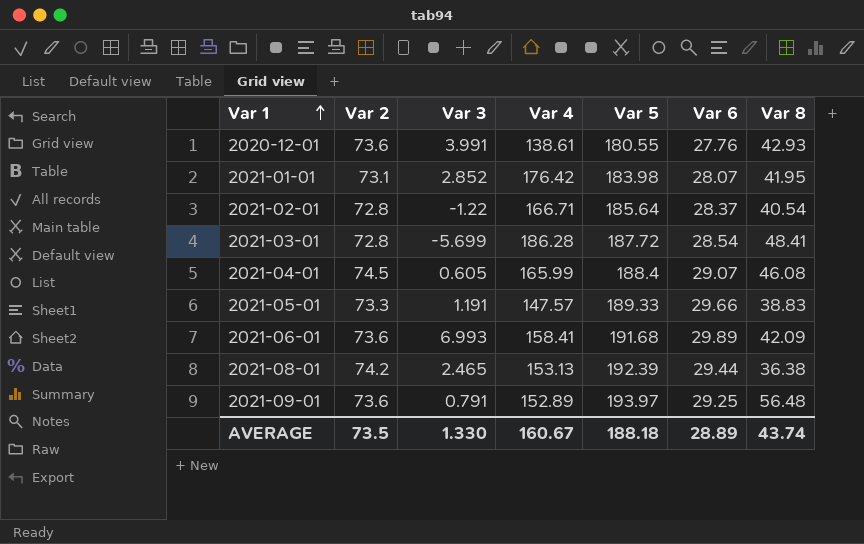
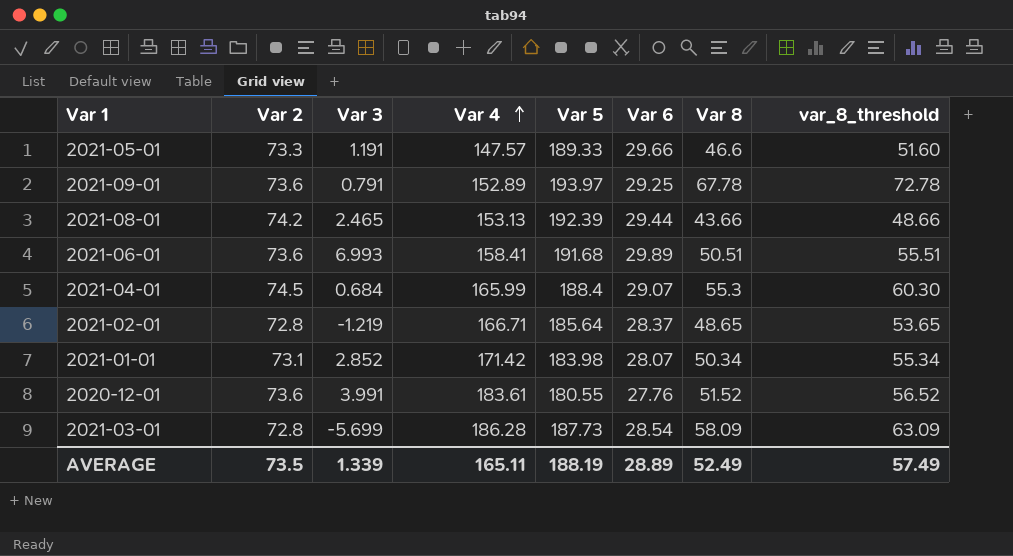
row order: Var 1 ascending -> Var 4 ascending
column var_8_threshold | formula: none -> [Var 8] + 5
2021-05-01 | Var 8: 38.83 -> 46.6
2021-09-01 | Var 8: 56.48 -> 67.78
2021-08-01 | Var 8: 36.38 -> 43.66
2021-06-01 | Var 8: 42.09 -> 50.51
2021-04-01 | Var 3: 0.605 -> 0.684
2021-04-01 | Var 8: 46.08 -> 55.3
2021-02-01 | Var 3: -1.22 -> -1.219
2021-02-01 | Var 8: 40.54 -> 48.65
2021-01-01 | Var 4: 176.42 -> 171.42
2021-01-01 | Var 8: 41.95 -> 50.34
2020-12-01 | Var 4: 138.61 -> 183.61
2020-12-01 | Var 8: 42.93 -> 51.52
2021-03-01 | Var 5: 187.72 -> 187.73
2021-03-01 | Var 8: 48.41 -> 58.09
AVERAGE | Var 3: 1.330 -> 1.339
AVERAGE | Var 4: 160.67 -> 165.11
AVERAGE | Var 5: 188.18 -> 188.19
AVERAGE | Var 8: 43.74 -> 52.49

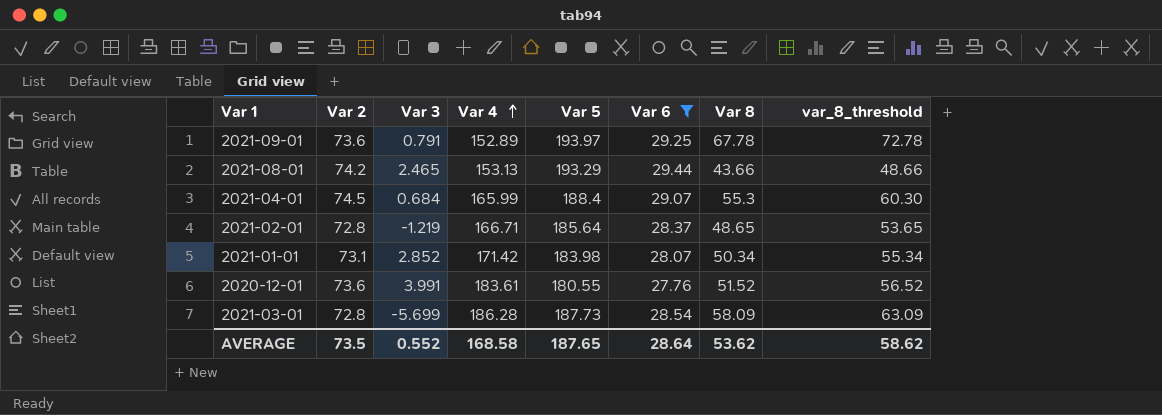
filter: none -> Var 6 <= 29.44
2021-08-01 | Var 5: 192.39 -> 193.29
AVERAGE | Var 3: 1.339 -> 0.552
AVERAGE | Var 4: 165.11 -> 168.58
AVERAGE | Var 5: 188.19 -> 187.65
AVERAGE | Var 6: 28.89 -> 28.64
AVERAGE | Var 8: 52.49 -> 53.62
AVERAGE | var_8_threshold: 57.49 -> 58.62

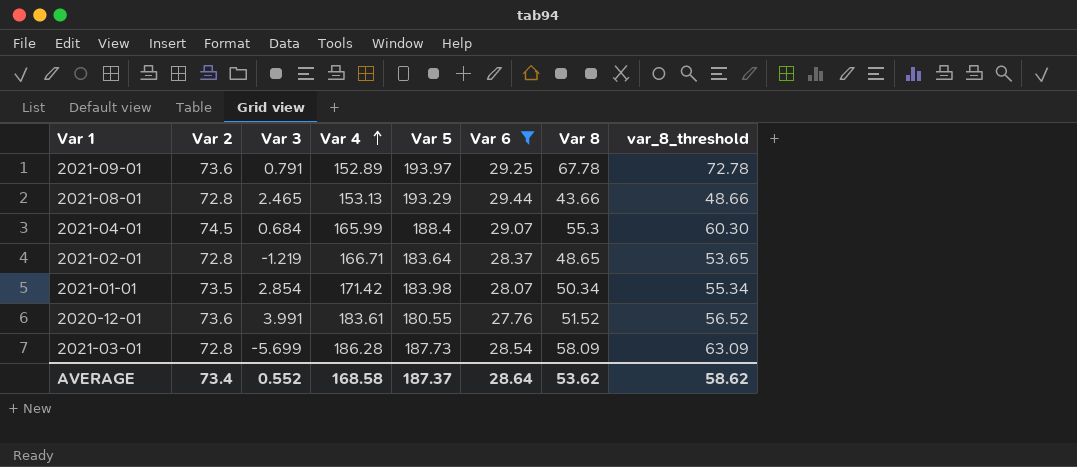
2021-08-01 | Var 2: 74.2 -> 72.8
2021-02-01 | Var 5: 185.64 -> 183.64
2021-01-01 | Var 2: 73.1 -> 73.5
2021-01-01 | Var 3: 2.852 -> 2.854
AVERAGE | Var 2: 73.5 -> 73.4
AVERAGE | Var 5: 187.65 -> 187.37

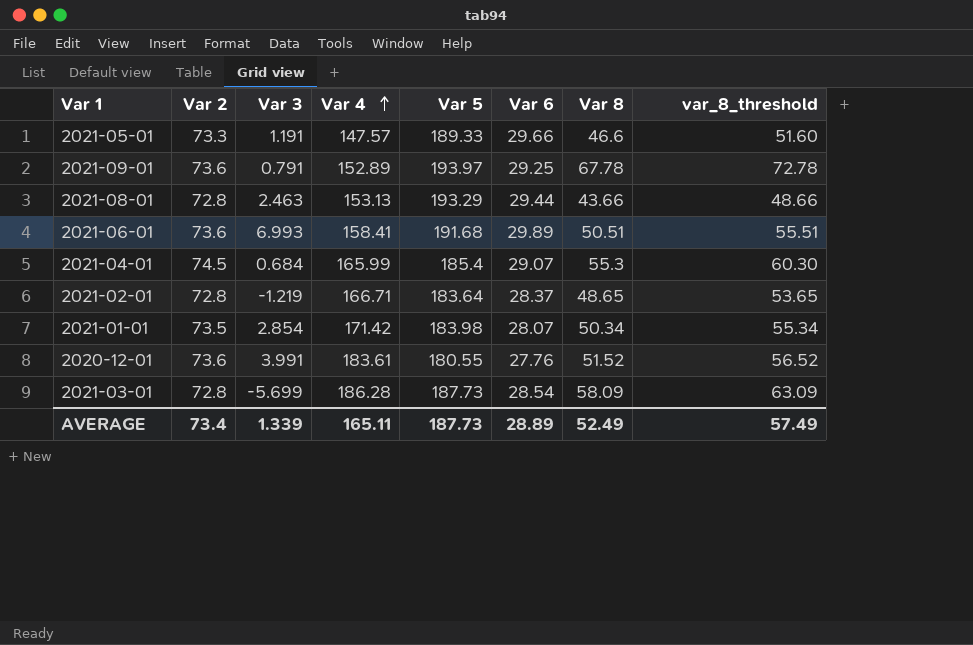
filter: Var 6 <= 29.44 -> none
2021-08-01 | Var 3: 2.465 -> 2.463
2021-04-01 | Var 5: 188.4 -> 185.4
AVERAGE | Var 3: 0.552 -> 1.339
AVERAGE | Var 4: 168.58 -> 165.11
AVERAGE | Var 5: 187.37 -> 187.73
AVERAGE | Var 6: 28.64 -> 28.89
AVERAGE | Var 8: 53.62 -> 52.49
AVERAGE | var_8_threshold: 58.62 -> 57.49

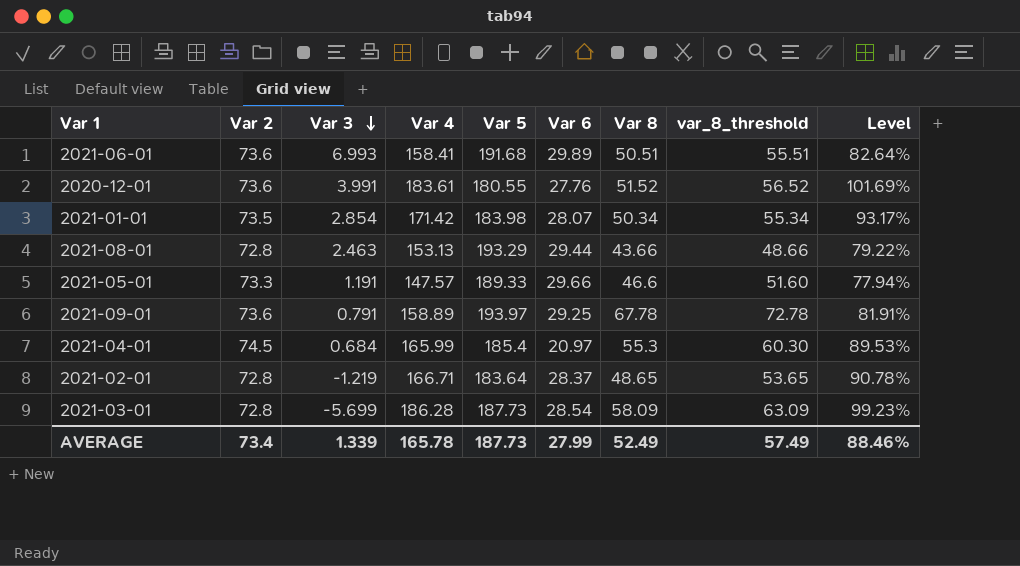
row order: Var 4 ascending -> Var 3 descending
column Level | formula: none -> [Var 4] / [Var 5]
2021-09-01 | Var 4: 152.89 -> 158.89
2021-04-01 | Var 6: 29.07 -> 20.97
AVERAGE | Var 4: 165.11 -> 165.78
AVERAGE | Var 6: 28.89 -> 27.99

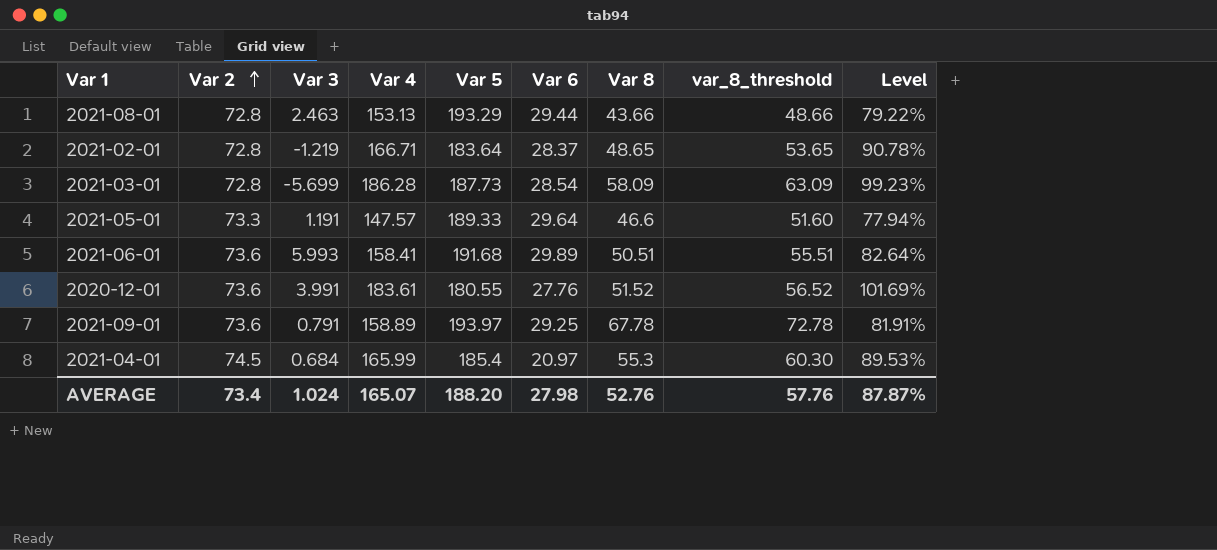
row order: Var 3 descending -> Var 2 ascending
row 2021-01-01: 73.5 | 2.854 | 171.42 | 183.98 | 28.07 | 50.34 | 55.34 | 93.17% -> none
2021-05-01 | Var 6: 29.66 -> 29.64
2021-06-01 | Var 3: 6.993 -> 5.993
AVERAGE | Var 3: 1.339 -> 1.024
AVERAGE | Var 4: 165.78 -> 165.07
AVERAGE | Var 5: 187.73 -> 188.20
AVERAGE | Var 6: 27.99 -> 27.98
AVERAGE | Var 8: 52.49 -> 52.76
AVERAGE | var_8_threshold: 57.49 -> 57.76
AVERAGE | Level: 88.46% -> 87.87%

